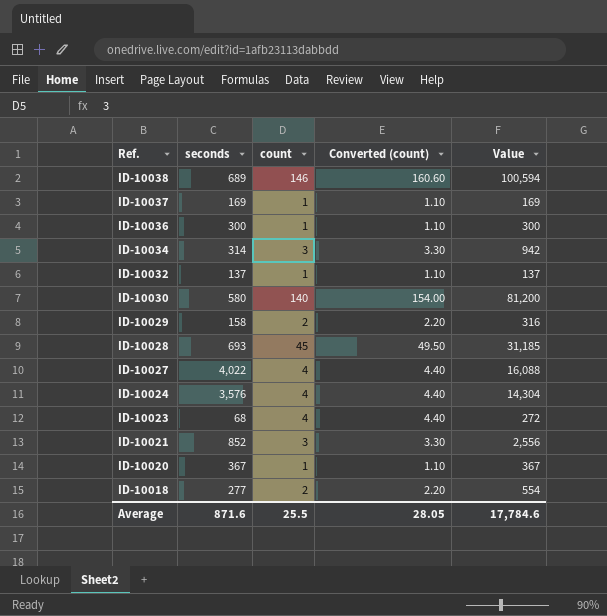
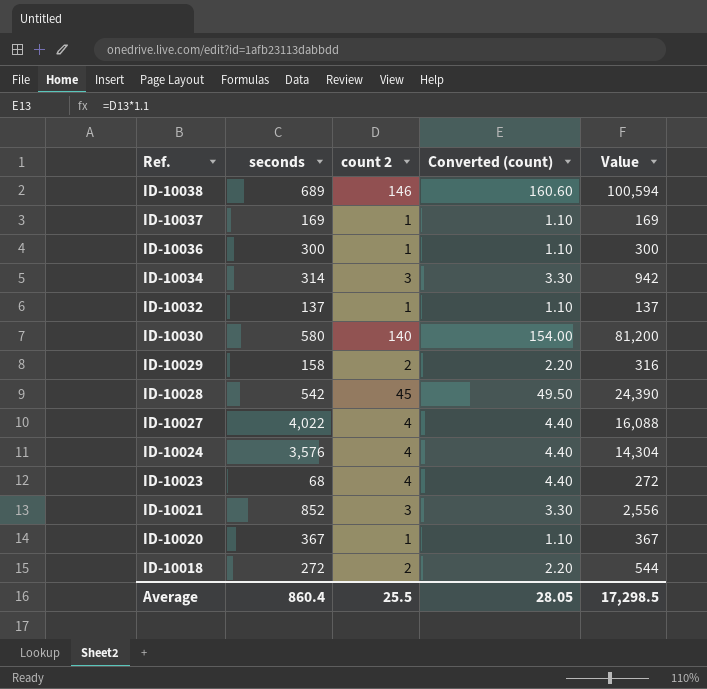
column name: count -> count 2
ID-10028 | seconds: 693 -> 542
ID-10028 | Value: 31,185 -> 24,390
ID-10018 | seconds: 277 -> 272
ID-10018 | Value: 554 -> 544
Average | seconds: 871.6 -> 860.4
Average | Value: 17,784.6 -> 17,298.5

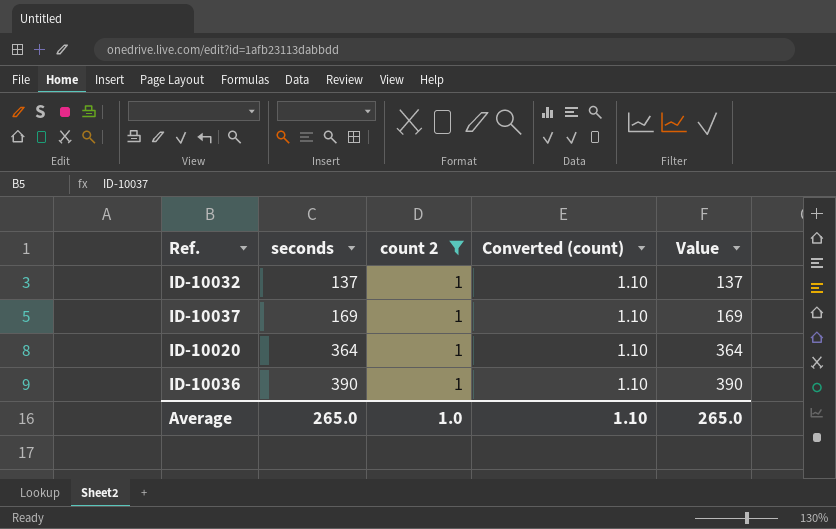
filter: none -> count 2 = 1
row order: Ref. descending -> seconds ascending
ID-10020 | seconds: 367 -> 364
ID-10020 | Value: 367 -> 364
ID-10036 | seconds: 300 -> 390
ID-10036 | Value: 300 -> 390
Average | seconds: 860.4 -> 265.0
Average | count 2: 25.5 -> 1.0
Average | Converted (count): 28.05 -> 1.10
Average | Value: 17,298.5 -> 265.0

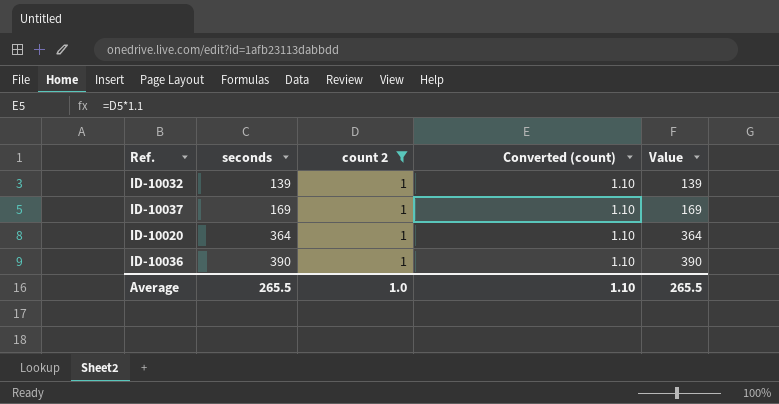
ID-10032 | seconds: 137 -> 139
ID-10032 | Value: 137 -> 139
Average | seconds: 265.0 -> 265.5
Average | Value: 265.0 -> 265.5

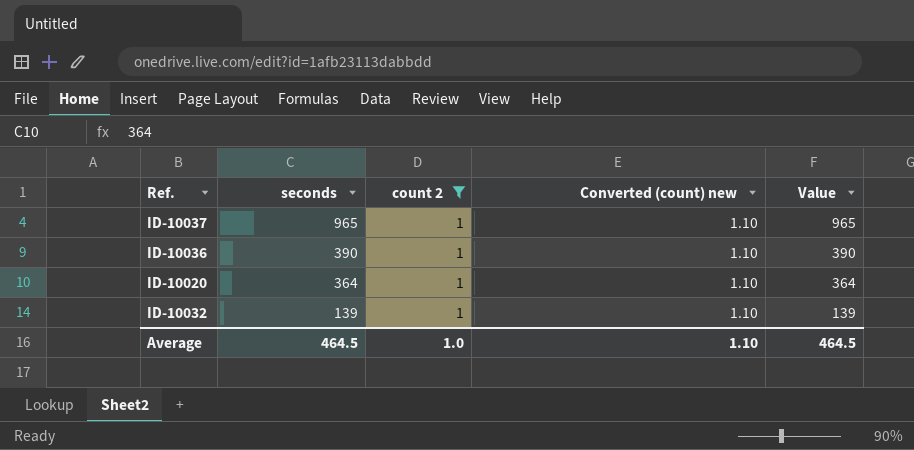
row order: seconds ascending -> seconds descending
column name: Converted (count) -> Converted (count) new
ID-10037 | seconds: 169 -> 965
ID-10037 | Value: 169 -> 965
Average | seconds: 265.5 -> 464.5
Average | Value: 265.5 -> 464.5

